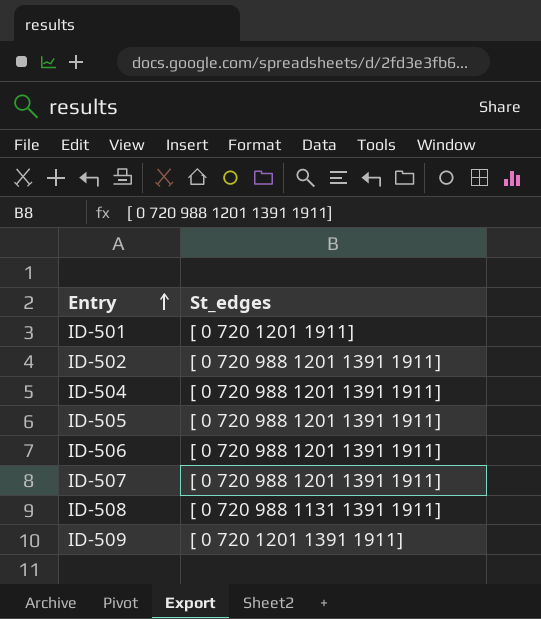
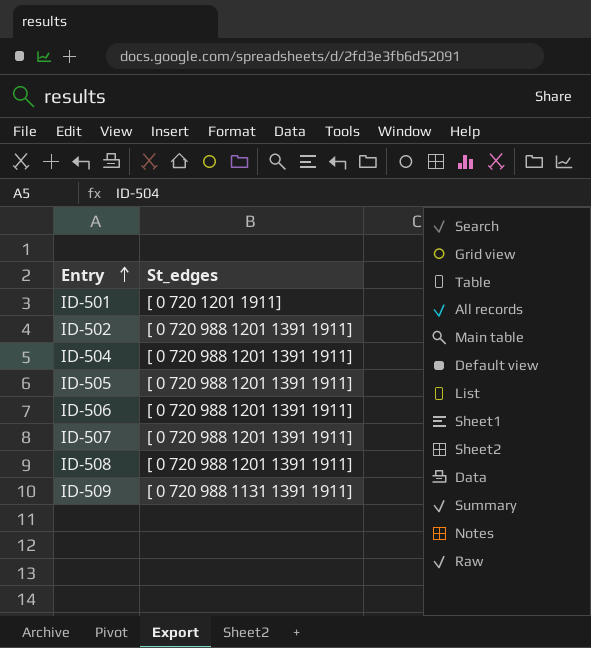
ID-508 | St_edges: [ 0 720 988 1131 1391 1911] -> [ 0 720 988 1201 1391 1911]
ID-509 | St_edges: [ 0 720 1201 1391 1911] -> [ 0 720 988 1131 1391 1911]

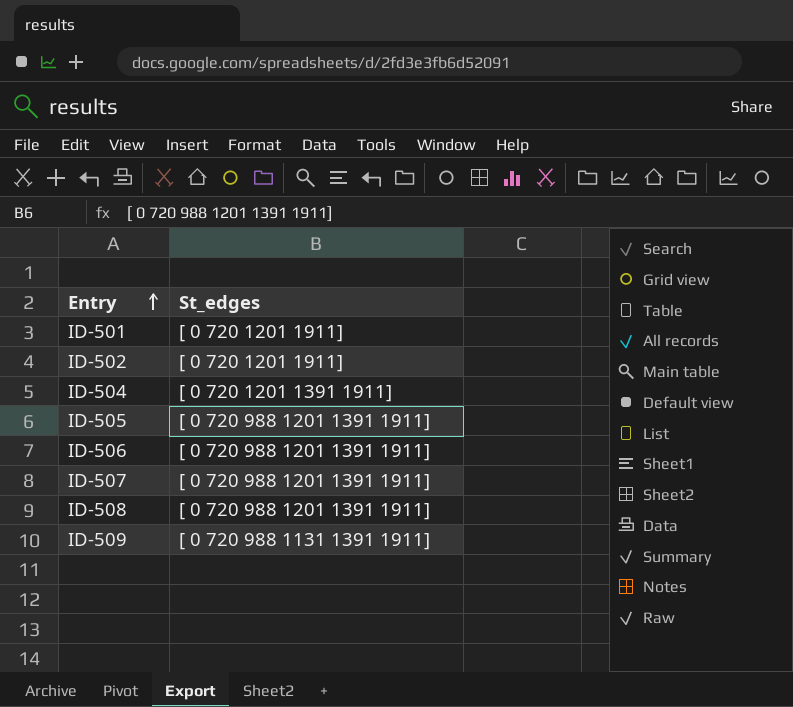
ID-502 | St_edges: [ 0 720 988 1201 1391 1911] -> [ 0 720 1201 1911]
ID-504 | St_edges: [ 0 720 988 1201 1391 1911] -> [ 0 720 1201 1391 1911]

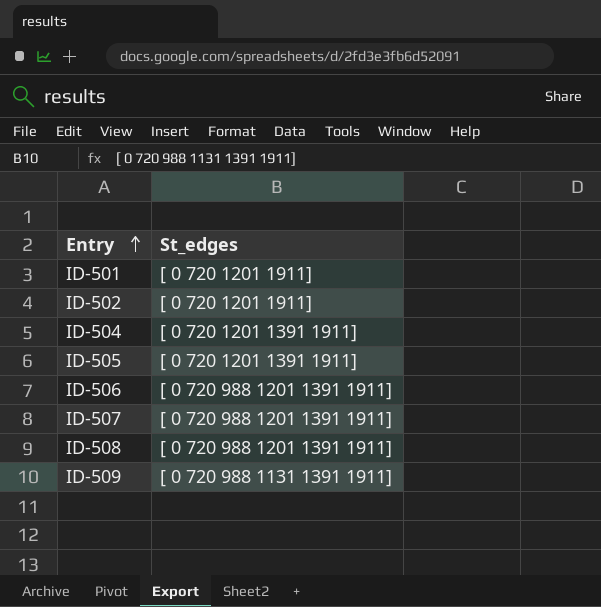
ID-505 | St_edges: [ 0 720 988 1201 1391 1911] -> [ 0 720 1201 1391 1911]

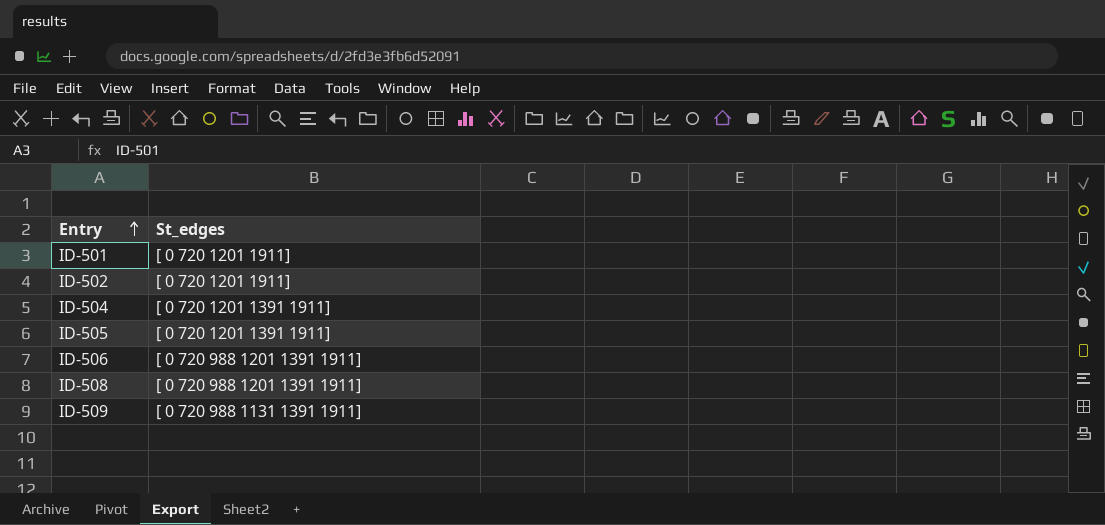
row ID-507: [ 0 720 988 1201 1391 1911] -> none

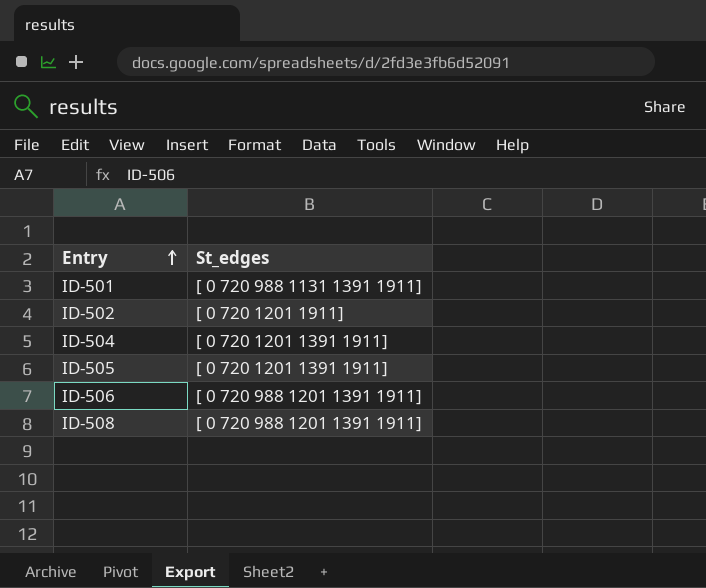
row ID-509: [ 0 720 988 1131 1391 1911] -> none
ID-501 | St_edges: [ 0 720 1201 1911] -> [ 0 720 988 1131 1391 1911]

